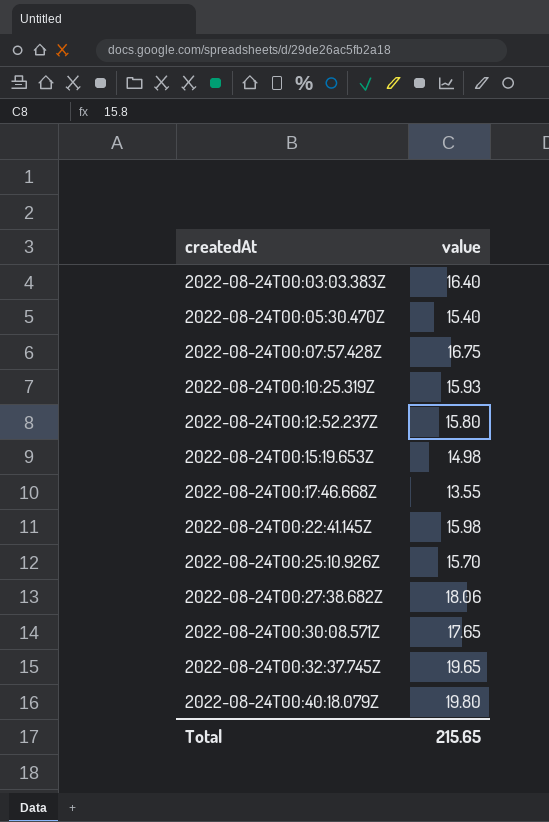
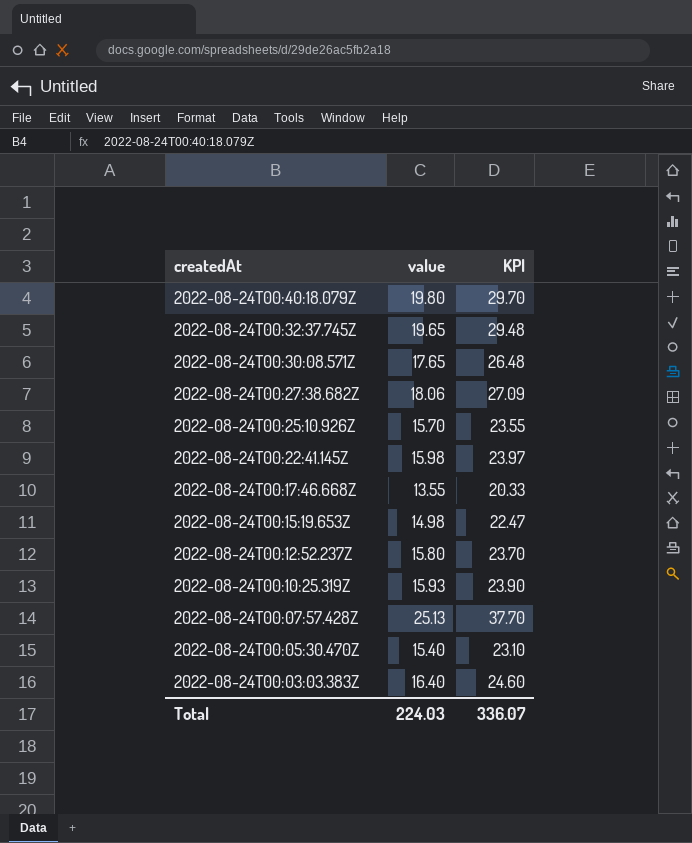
row order: createdAt ascending -> createdAt descending
column KPI | formula: none -> [value] * 1.5
2022-08-24T00:07:57.428Z | value: 16.75 -> 25.13
Total | value: 215.65 -> 224.03

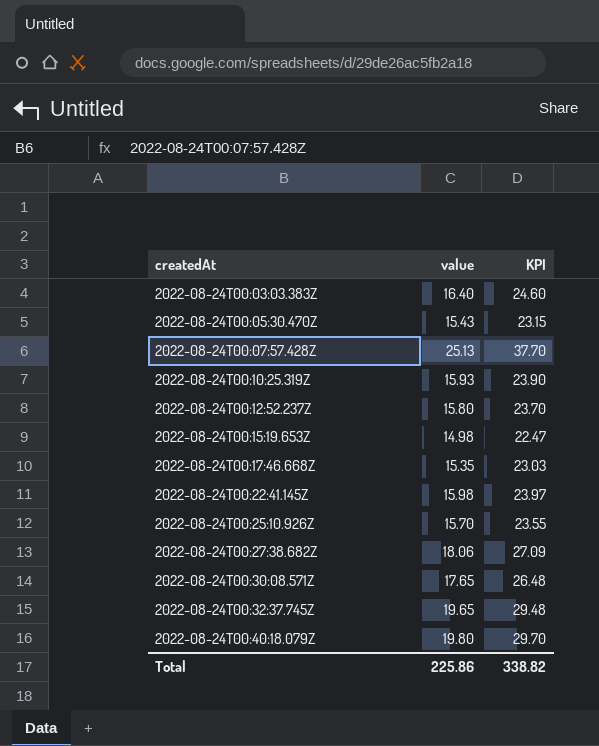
row order: createdAt descending -> createdAt ascending
2022-08-24T00:05:30.470Z | value: 15.40 -> 15.43
2022-08-24T00:05:30.470Z | KPI: 23.10 -> 23.15
2022-08-24T00:17:46.668Z | value: 13.55 -> 15.35
2022-08-24T00:17:46.668Z | KPI: 20.33 -> 23.03
Total | value: 224.03 -> 225.86
Total | KPI: 336.07 -> 338.82

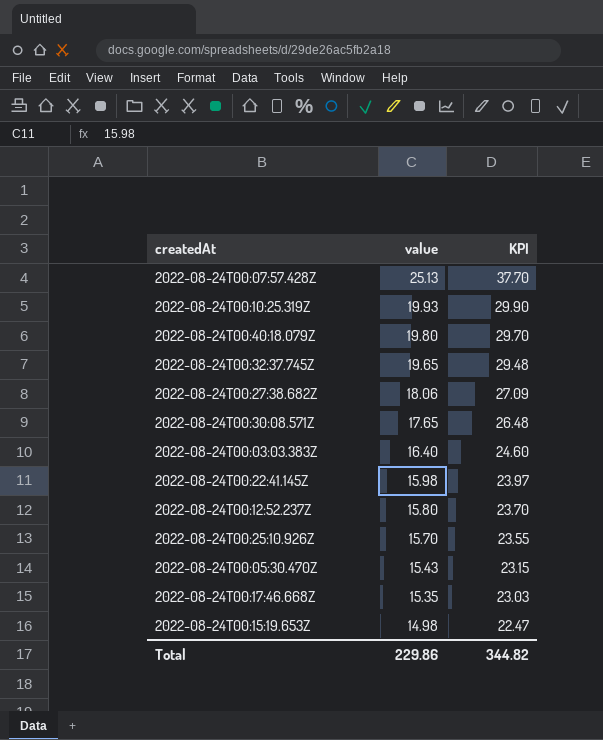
row order: createdAt ascending -> value descending
2022-08-24T00:10:25.319Z | value: 15.93 -> 19.93
2022-08-24T00:10:25.319Z | KPI: 23.90 -> 29.90
Total | value: 225.86 -> 229.86
Total | KPI: 338.82 -> 344.82

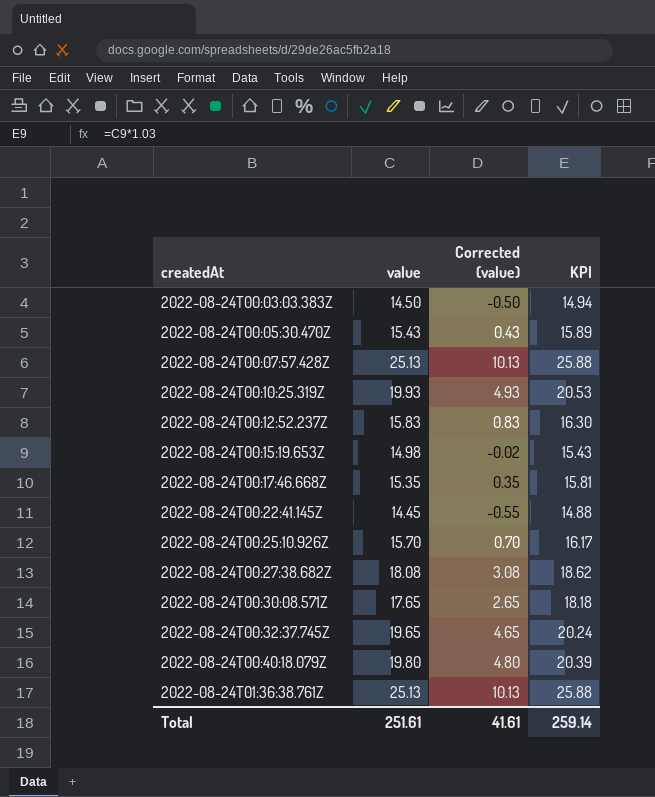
row order: value descending -> createdAt ascending
column Corrected (value) | formula: none -> [value] - 15
column KPI | formula: [value] * 1.5 -> [value] * 1.03
2022-08-24T00:03:03.383Z | value: 16.40 -> 14.50
2022-08-24T00:12:52.237Z | value: 15.80 -> 15.83
2022-08-24T00:22:41.145Z | value: 15.98 -> 14.45
2022-08-24T00:27:38.682Z | value: 18.06 -> 18.08
row 2022-08-24T01:36:38.761Z: none -> 25.13 | 10.13 | 25.88
Total | value: 229.86 -> 251.61
Total | KPI: 344.82 -> 259.14

